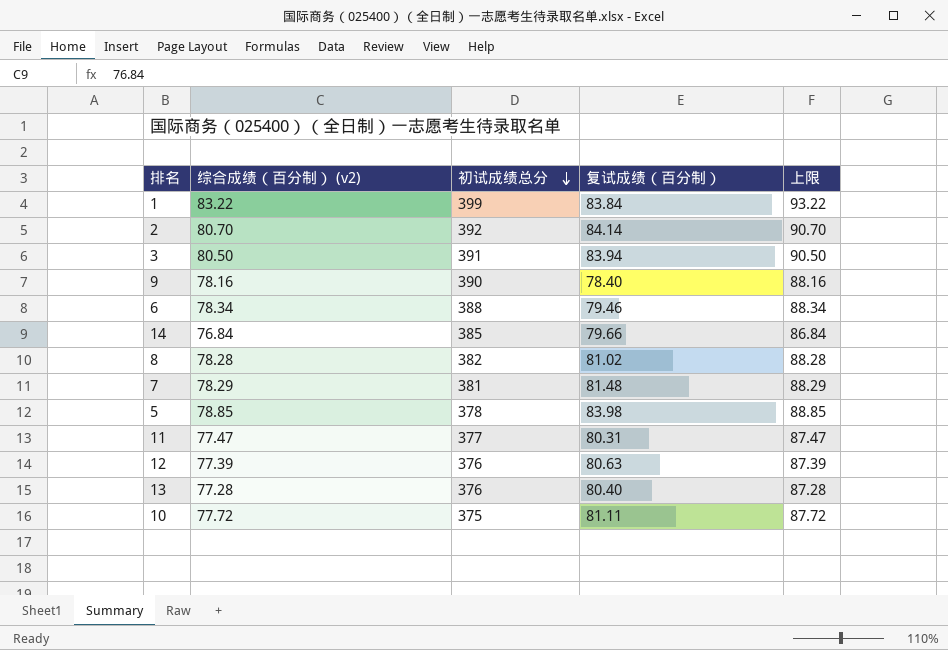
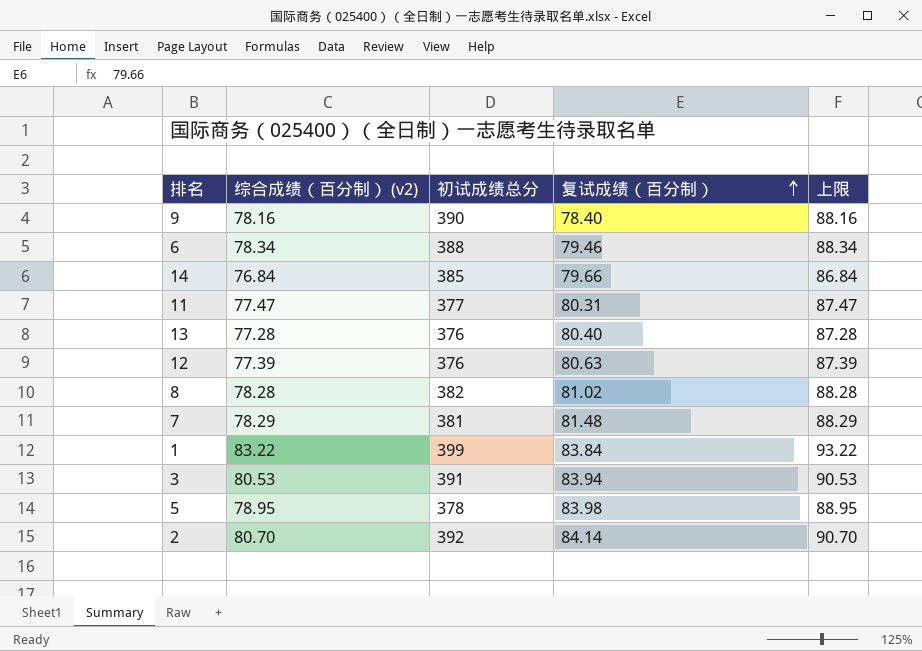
row order: 初试成绩总分 descending -> 复试成绩（百分制） ascending
row 10: 77.72 | 375 | 81.11 | 87.72 -> none
3 | 综合成绩（百分制） (v2): 80.50 -> 80.53
3 | 上限: 90.50 -> 90.53
5 | 综合成绩（百分制） (v2): 78.85 -> 78.95
5 | 上限: 88.85 -> 88.95

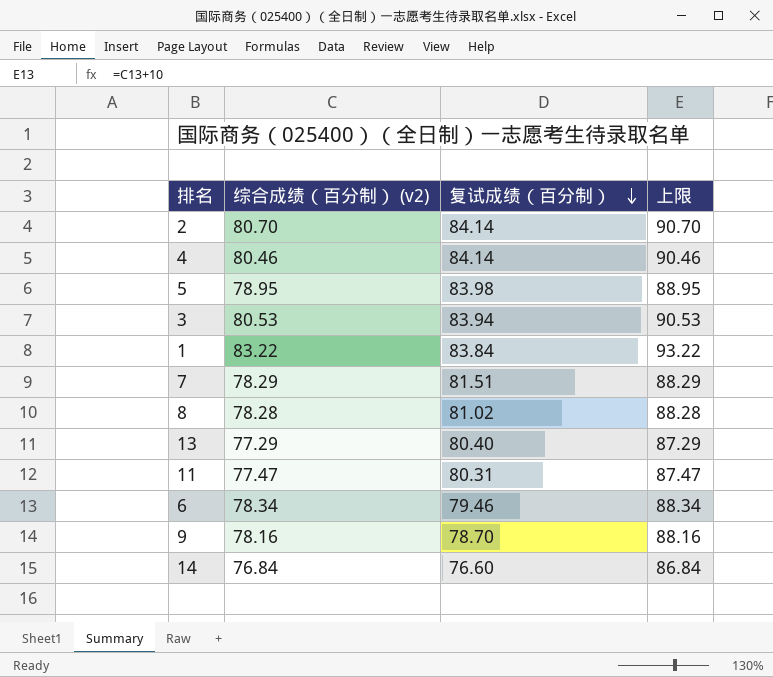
row order: 复试成绩（百分制） ascending -> 复试成绩（百分制） descending
column 初试成绩总分 | position: 3 -> none
row 12: 77.39 | 376 | 80.63 | 87.39 -> none
row 4: none -> 80.46 | 84.14 | 90.46
7 | 复试成绩（百分制）: 81.48 -> 81.51
13 | 综合成绩（百分制） (v2): 77.28 -> 77.29
13 | 上限: 87.28 -> 87.29
9 | 复试成绩（百分制）: 78.40 -> 78.70
14 | 复试成绩（百分制）: 79.66 -> 76.60

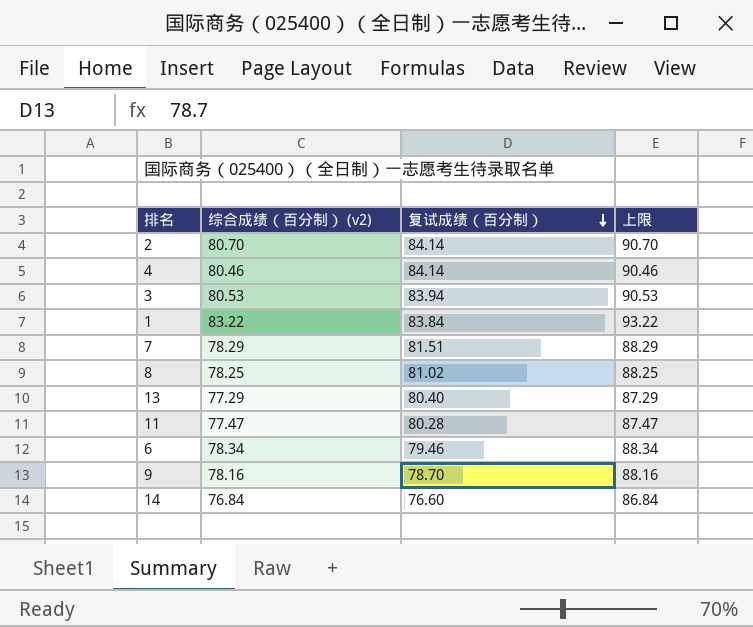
row 5: 78.95 | 83.98 | 88.95 -> none
8 | 综合成绩（百分制） (v2): 78.28 -> 78.25
8 | 上限: 88.28 -> 88.25
11 | 复试成绩（百分制）: 80.31 -> 80.28

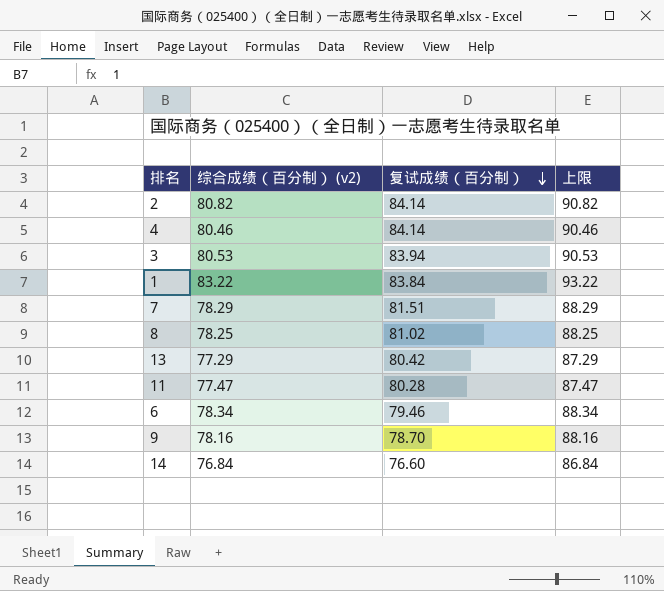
2 | 综合成绩（百分制） (v2): 80.70 -> 80.82
2 | 上限: 90.70 -> 90.82
13 | 复试成绩（百分制）: 80.40 -> 80.42

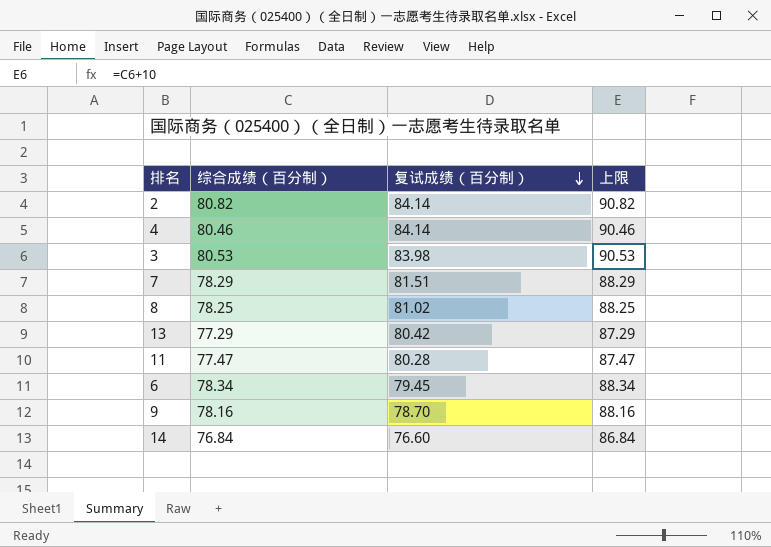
column name: 综合成绩（百分制） (v2) -> 综合成绩（百分制）
row 1: 83.22 | 83.84 | 93.22 -> none
3 | 复试成绩（百分制）: 83.94 -> 83.98
6 | 复试成绩（百分制）: 79.46 -> 79.45

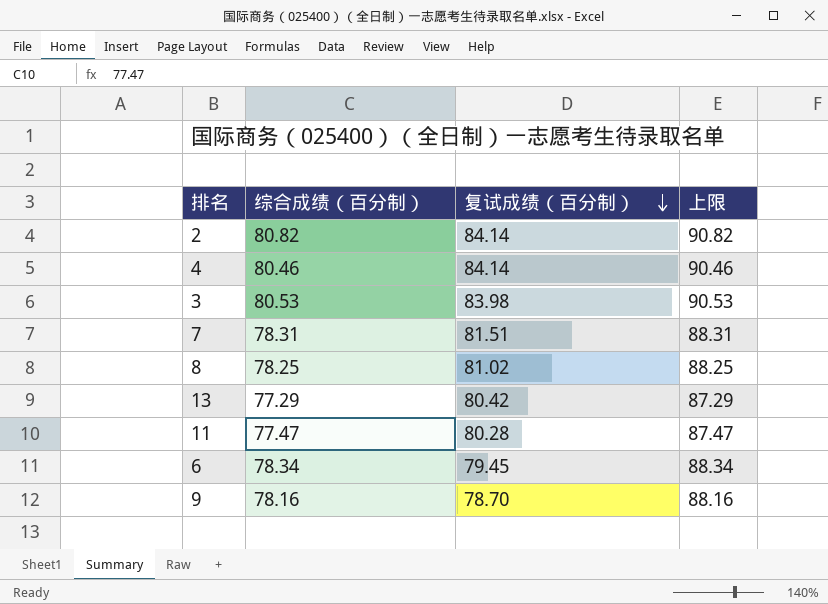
row 14: 76.84 | 76.60 | 86.84 -> none
7 | 综合成绩（百分制）: 78.29 -> 78.31
7 | 上限: 88.29 -> 88.31

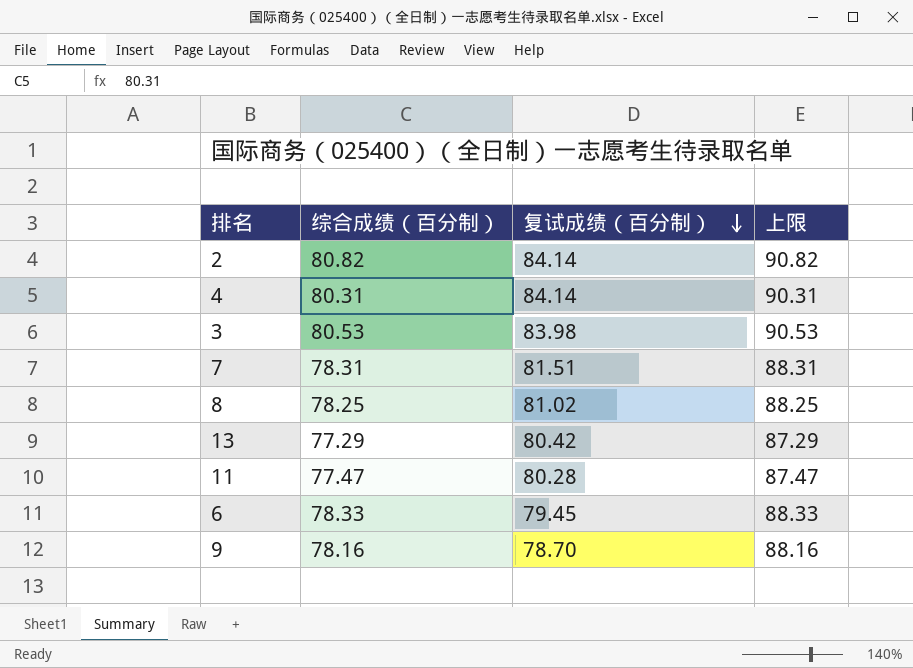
4 | 综合成绩（百分制）: 80.46 -> 80.31
4 | 上限: 90.46 -> 90.31
6 | 综合成绩（百分制）: 78.34 -> 78.33
6 | 上限: 88.34 -> 88.33

